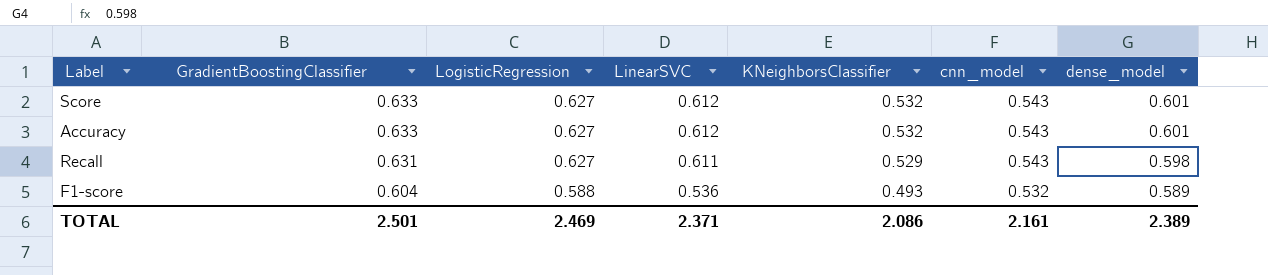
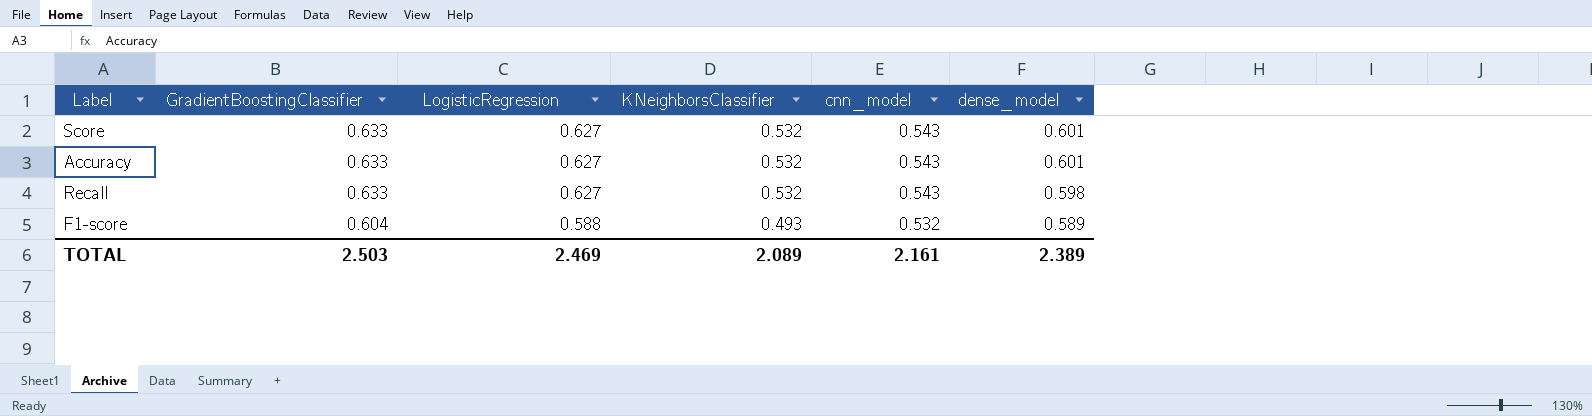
column LinearSVC | position: 4 -> none
Recall | GradientBoostingClassifier: 0.631 -> 0.633
Recall | KNeighborsClassifier: 0.529 -> 0.532
TOTAL | GradientBoostingClassifier: 2.501 -> 2.503
TOTAL | KNeighborsClassifier: 2.086 -> 2.089

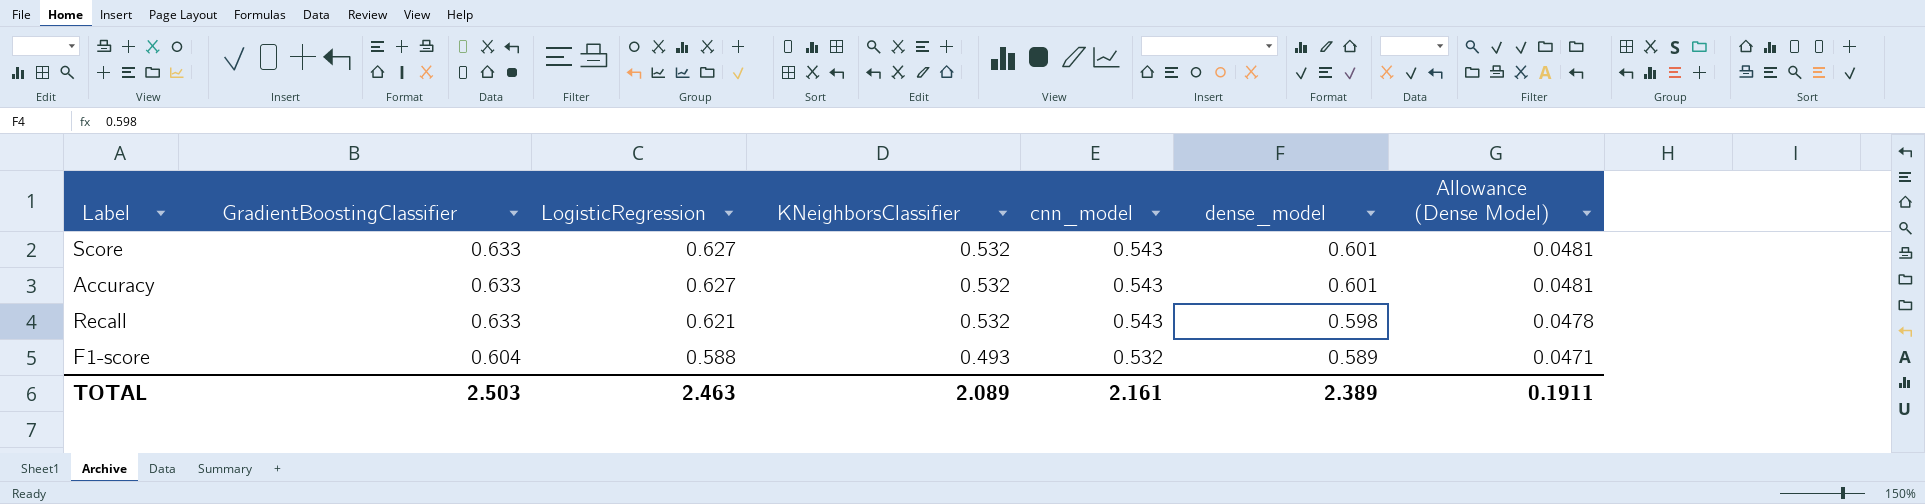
column Allowance (Dense Model) | formula: none -> [dense_model] * 0.08
Recall | LogisticRegression: 0.627 -> 0.621
TOTAL | LogisticRegression: 2.469 -> 2.463

